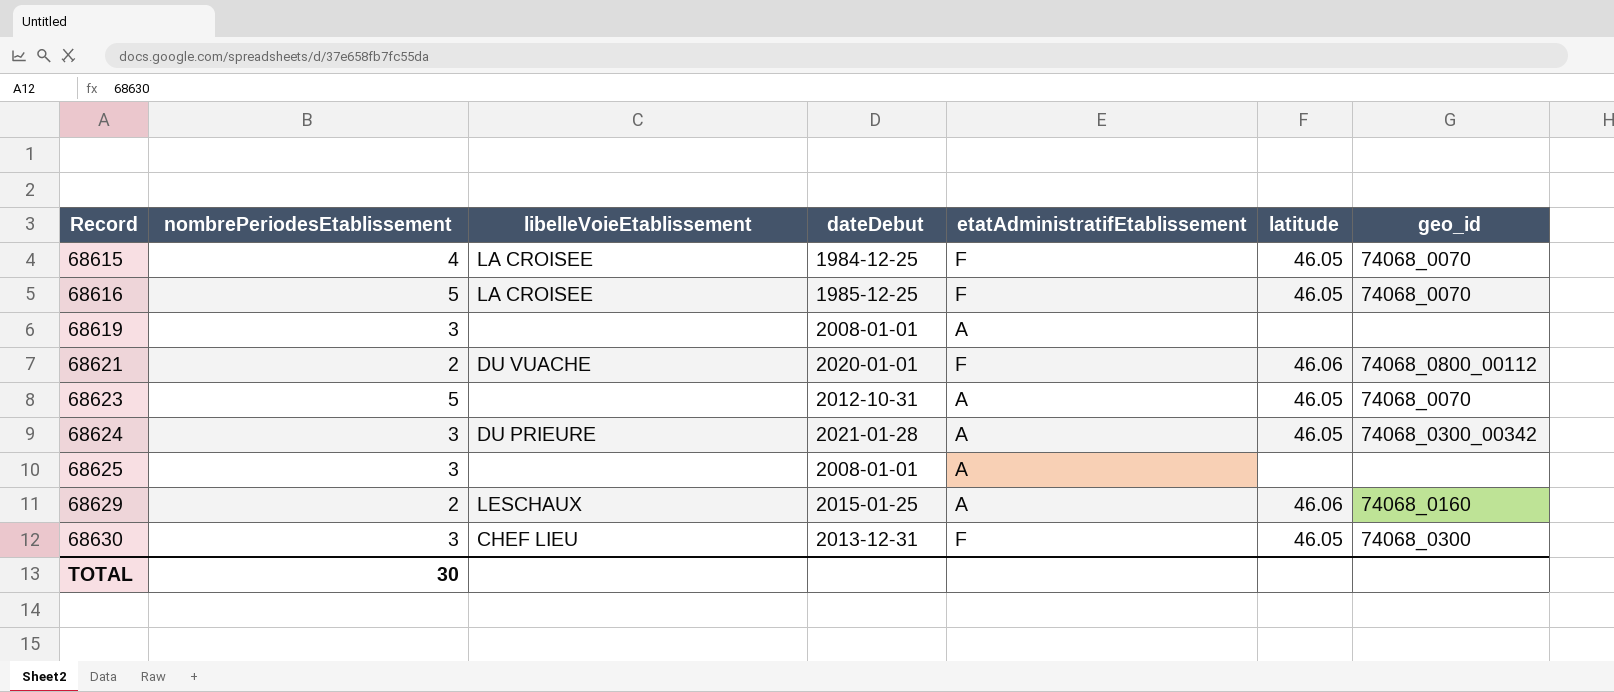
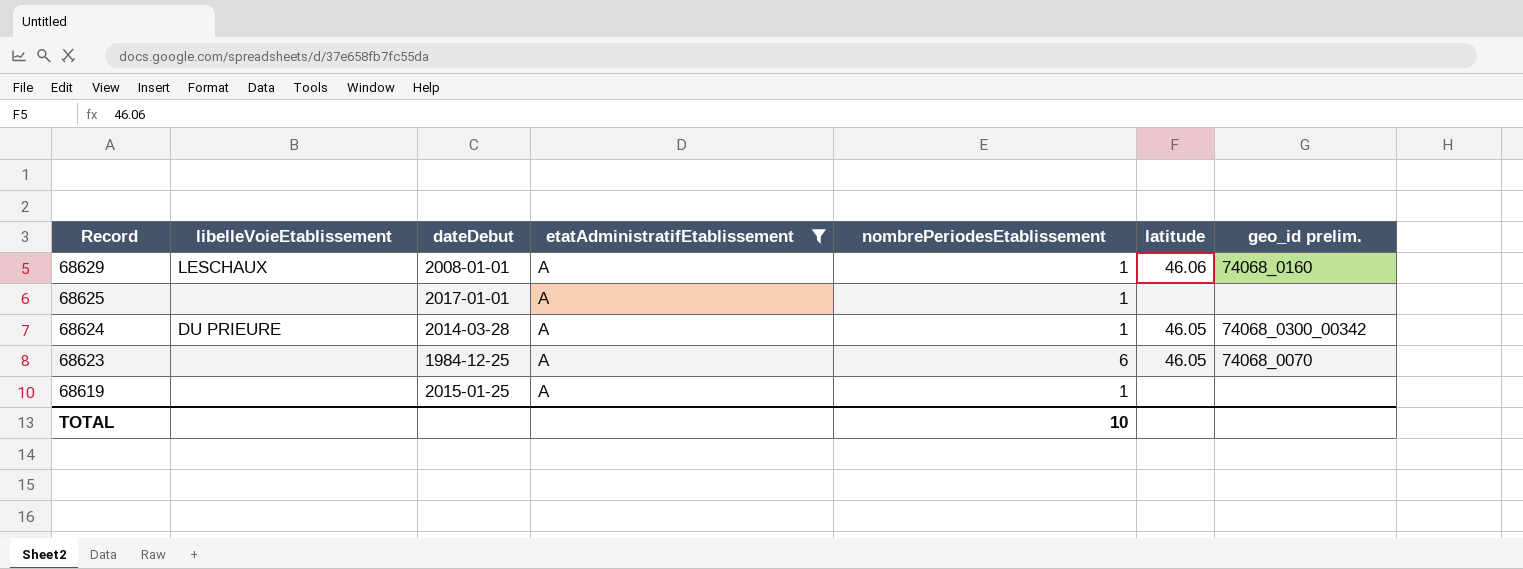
filter: none -> etatAdministratifEtablissement = A
row order: Record ascending -> Record descending
column nombrePeriodesEtablissement | position: 2 -> 5
column name: geo_id -> geo_id prelim.
68629 | dateDebut: 2015-01-25 -> 2008-01-01
68629 | nombrePeriodesEtablissement: 2 -> 1
68625 | dateDebut: 2008-01-01 -> 2017-01-01
68625 | nombrePeriodesEtablissement: 3 -> 1
68624 | dateDebut: 2021-01-28 -> 2014-03-28
68624 | nombrePeriodesEtablissement: 3 -> 1
68623 | dateDebut: 2012-10-31 -> 1984-12-25
68623 | nombrePeriodesEtablissement: 5 -> 6
68619 | dateDebut: 2008-01-01 -> 2015-01-25
68619 | nombrePeriodesEtablissement: 3 -> 1
TOTAL | nombrePeriodesEtablissement: 30 -> 10

